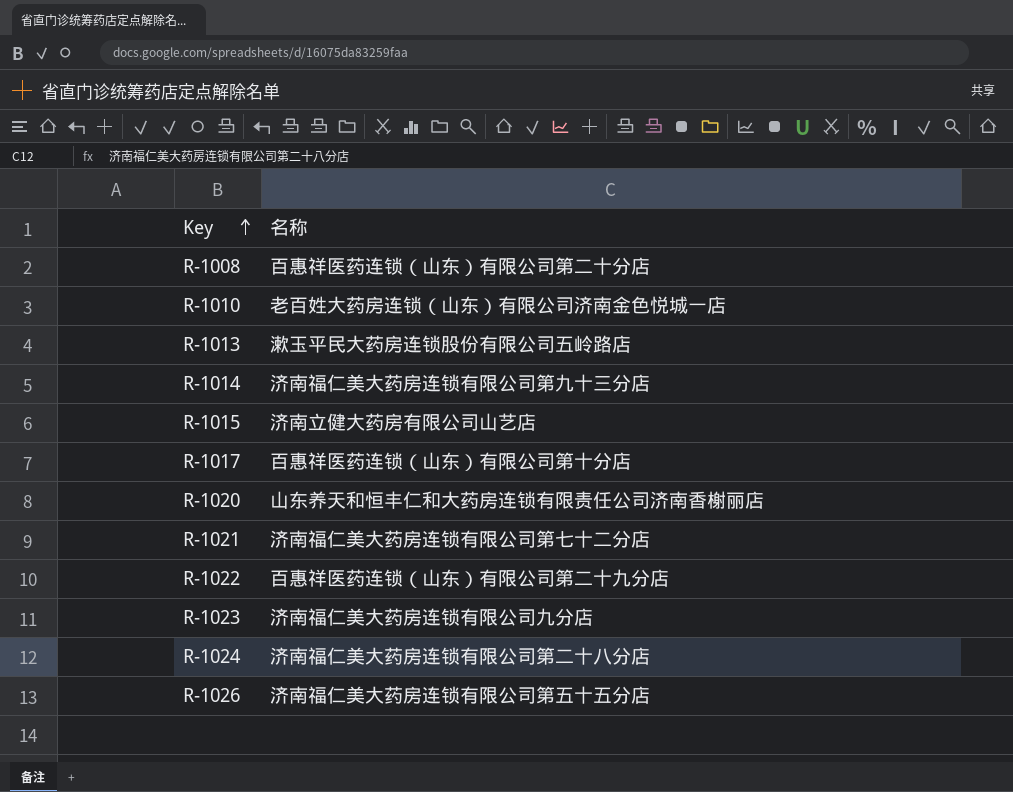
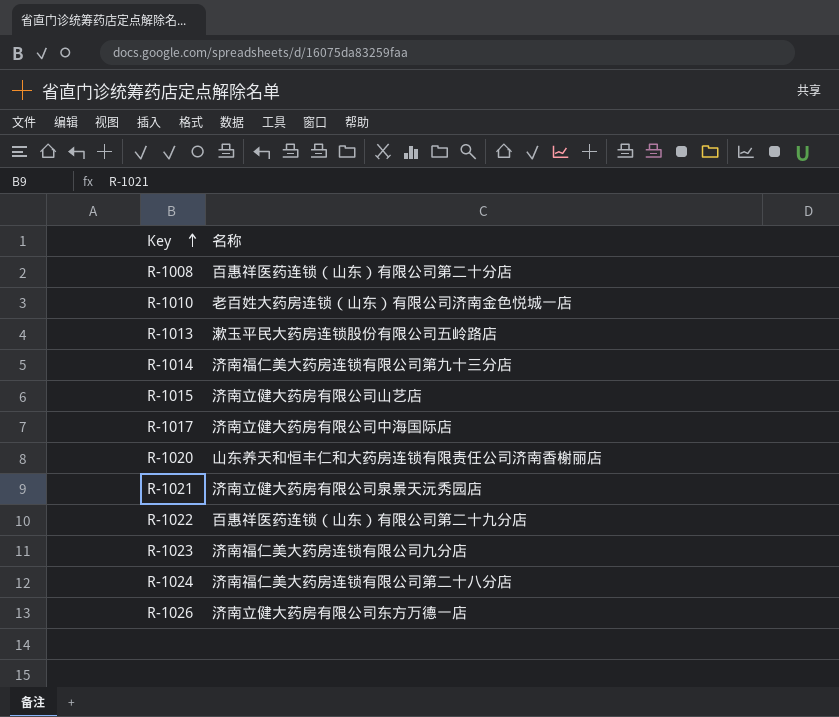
R-1017 | 名称: 百惠祥医药连锁（山东）有限公司第十分店 -> 济南立健大药房有限公司中海国际店
R-1021 | 名称: 济南福仁美大药房连锁有限公司第七十二分店 -> 济南立健大药房有限公司泉景天沅秀园店
R-1026 | 名称: 济南福仁美大药房连锁有限公司第五十五分店 -> 济南立健大药房有限公司东方万德一店

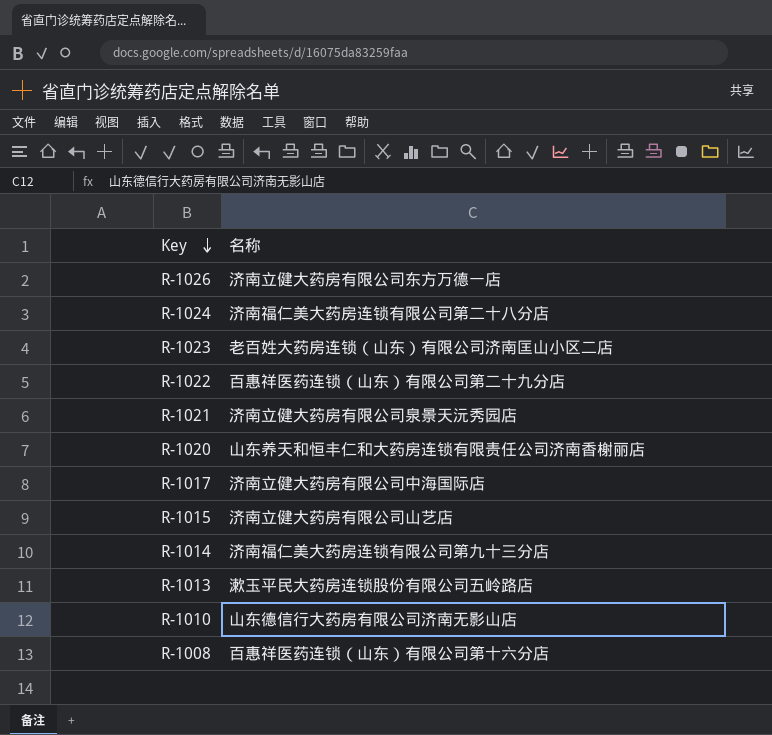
row order: Key ascending -> Key descending
R-1023 | 名称: 济南福仁美大药房连锁有限公司九分店 -> 老百姓大药房连锁（山东）有限公司济南匡山小区二店
R-1010 | 名称: 老百姓大药房连锁（山东）有限公司济南金色悦城一店 -> 山东德信行大药房有限公司济南无影山店
R-1008 | 名称: 百惠祥医药连锁（山东）有限公司第二十分店 -> 百惠祥医药连锁（山东）有限公司第十六分店

